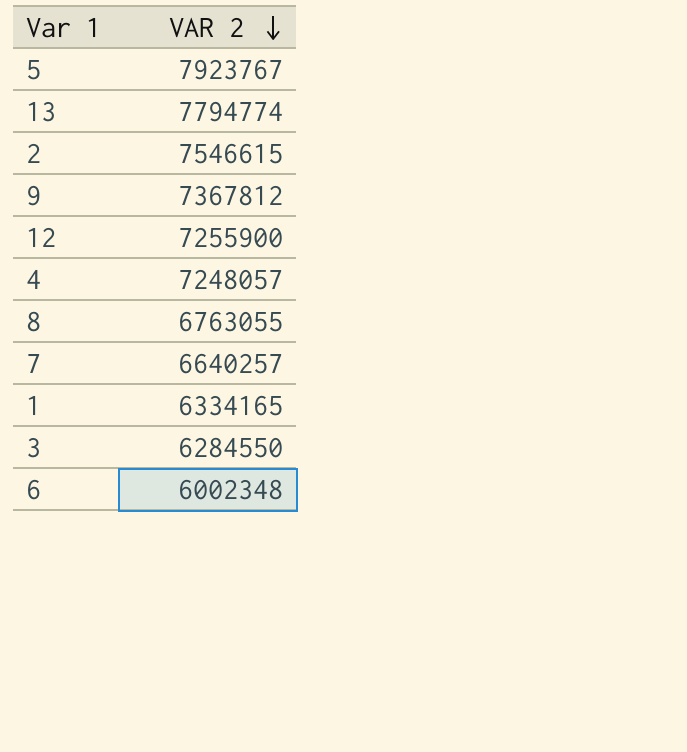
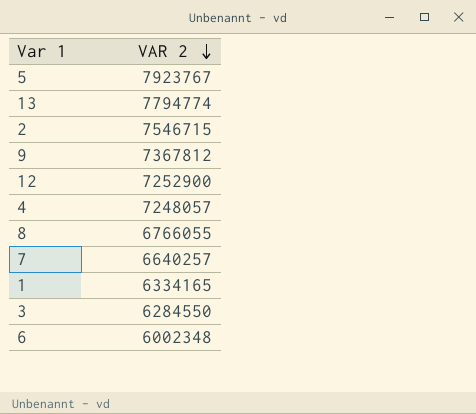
2 | VAR 2: 7546615 -> 7546715
12 | VAR 2: 7255900 -> 7252900
8 | VAR 2: 6763055 -> 6766055

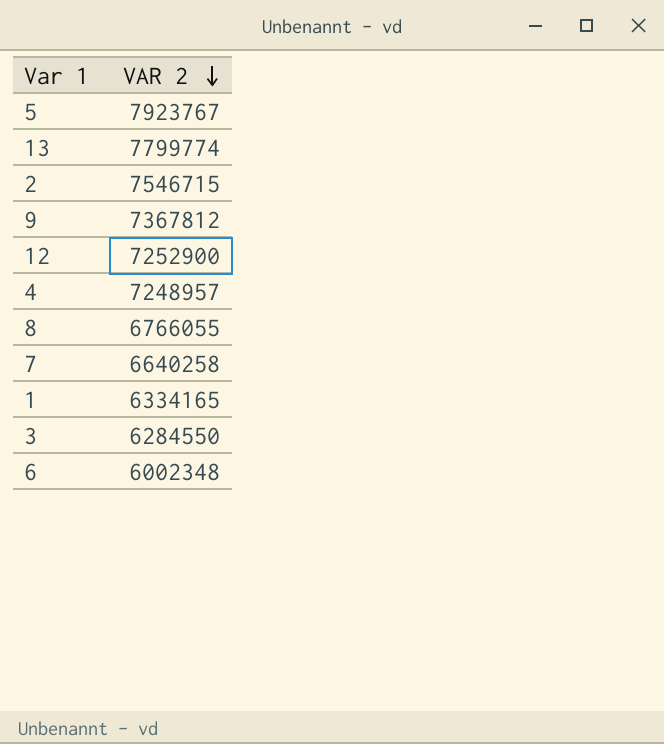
13 | VAR 2: 7794774 -> 7799774
4 | VAR 2: 7248057 -> 7248957
7 | VAR 2: 6640257 -> 6640258

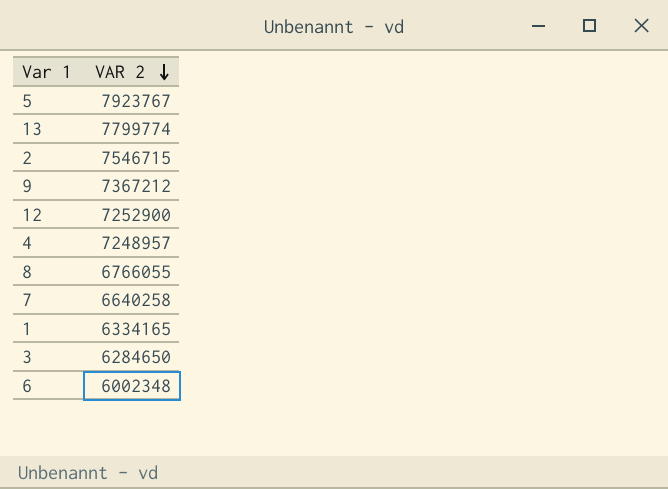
9 | VAR 2: 7367812 -> 7367212
3 | VAR 2: 6284550 -> 6284650

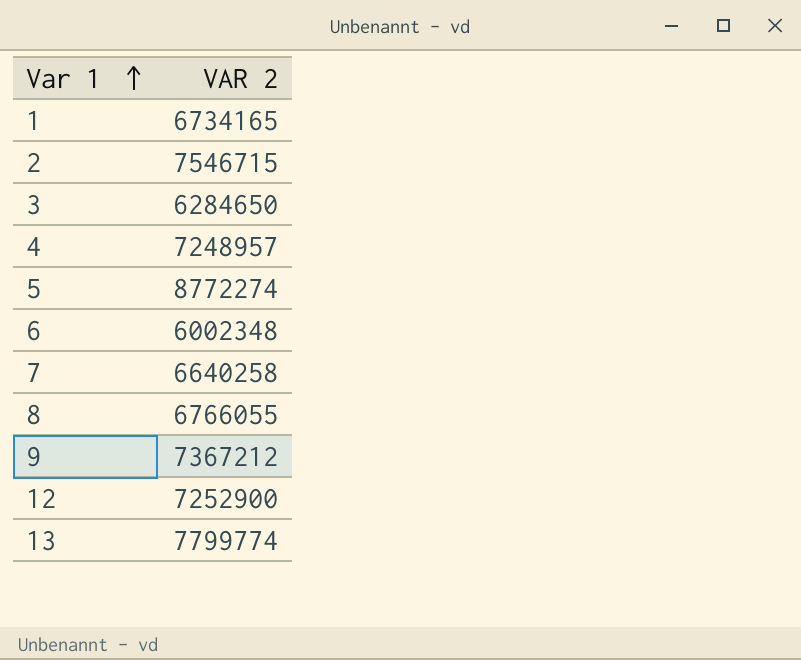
row order: VAR 2 descending -> Var 1 ascending
1 | VAR 2: 6334165 -> 6734165
5 | VAR 2: 7923767 -> 8772274

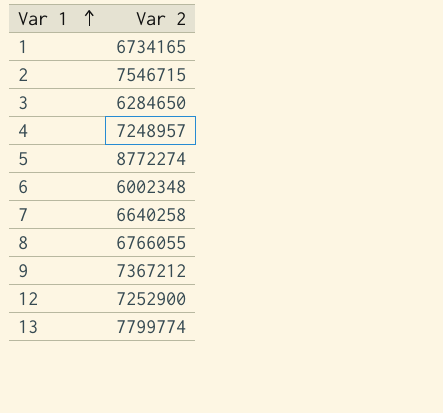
column name: VAR 2 -> Var 2

